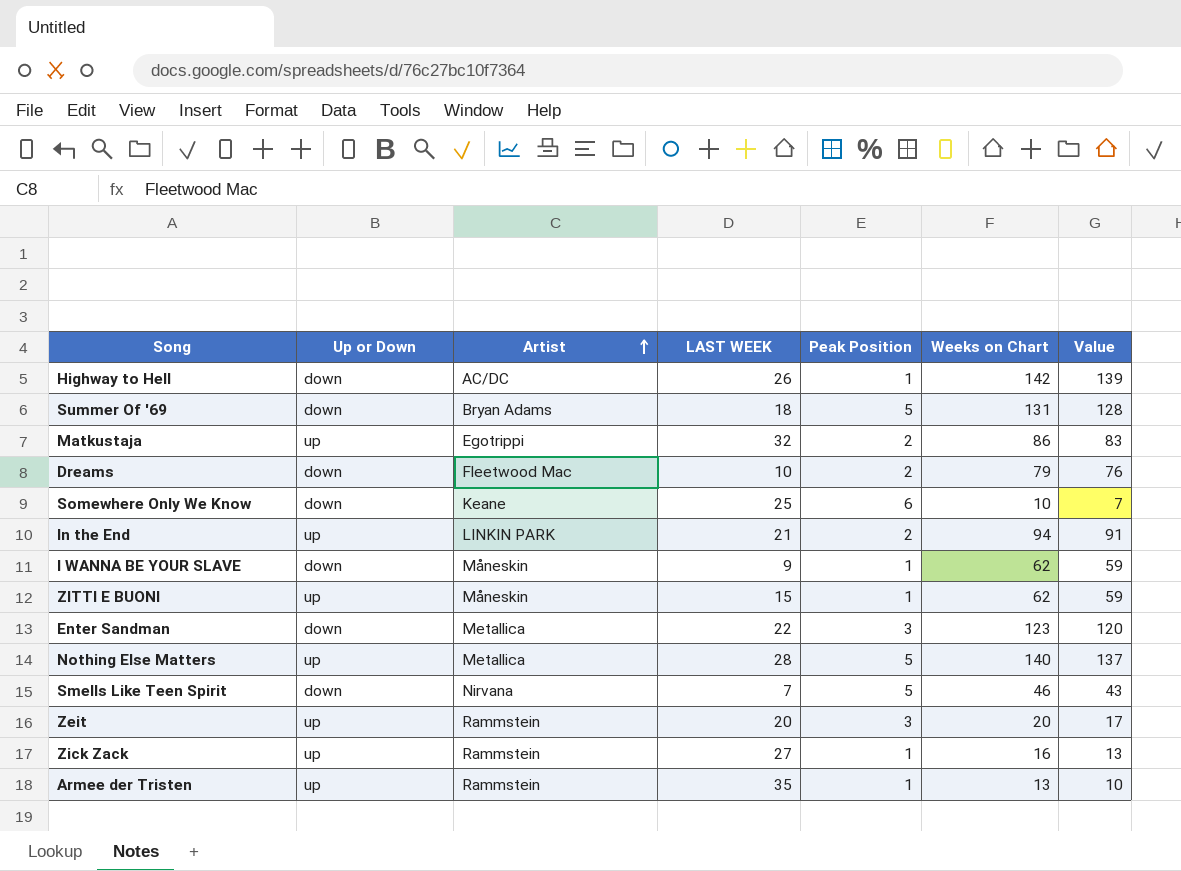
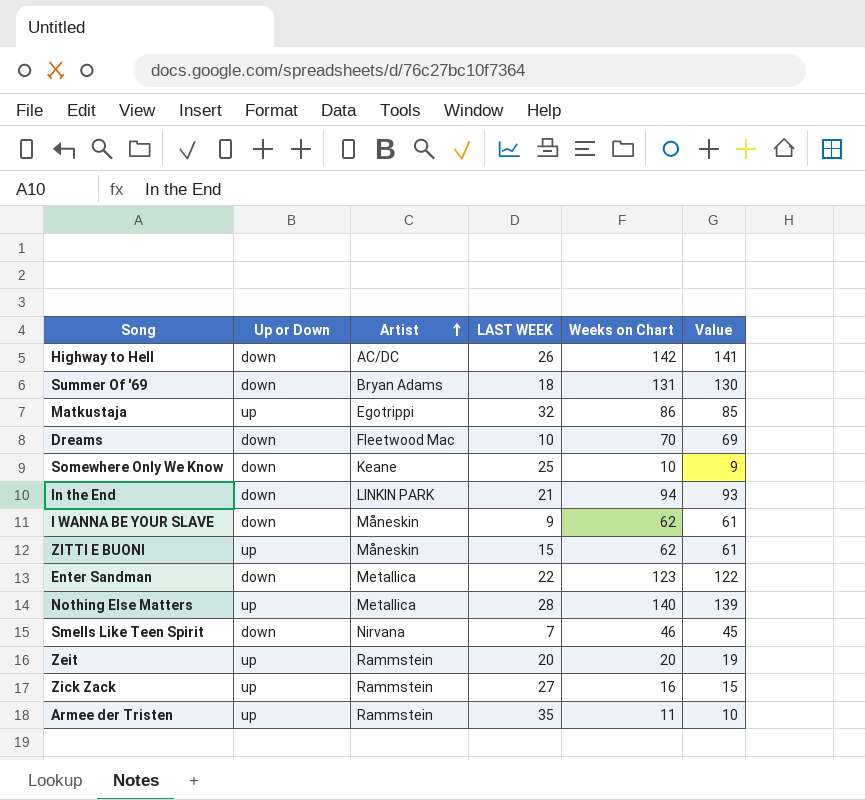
column Peak Position | position: 5 -> none
column Value | formula: [Weeks on Chart] - 3 -> [Weeks on Chart] - 1
Dreams | Weeks on Chart: 79 -> 70
In the End | Up or Down: up -> down
Armee der Tristen | Weeks on Chart: 13 -> 11

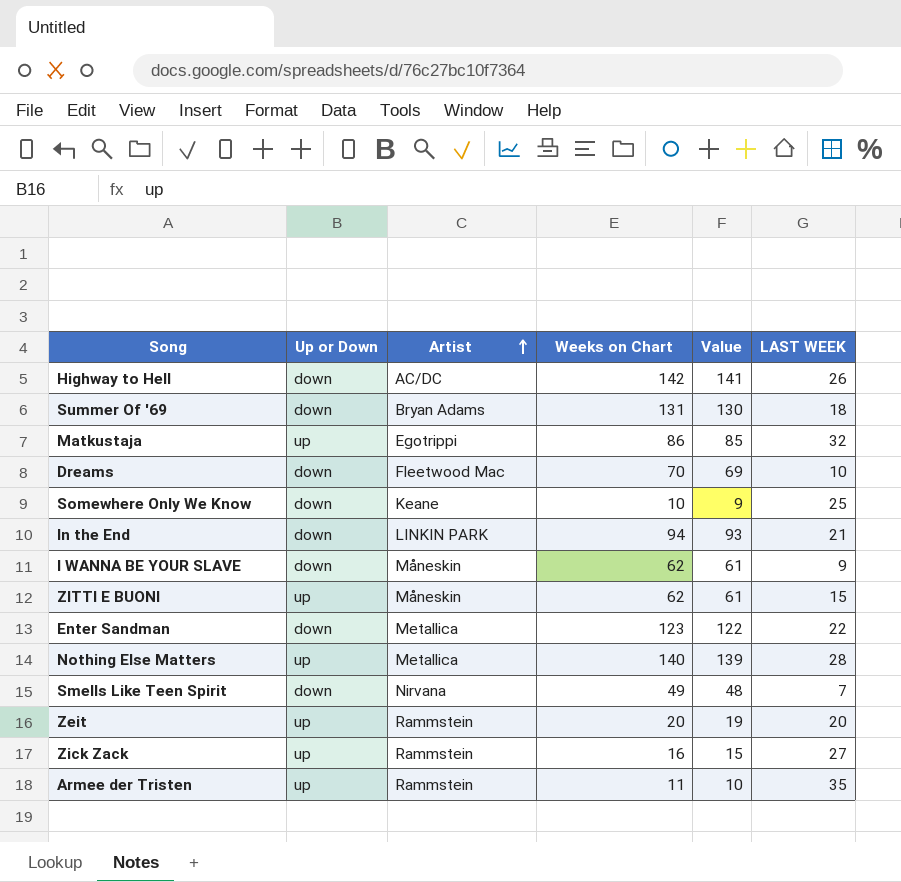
column LAST WEEK | position: 4 -> 6
Smells Like Teen Spirit | Weeks on Chart: 46 -> 49
Smells Like Teen Spirit | Value: 45 -> 48

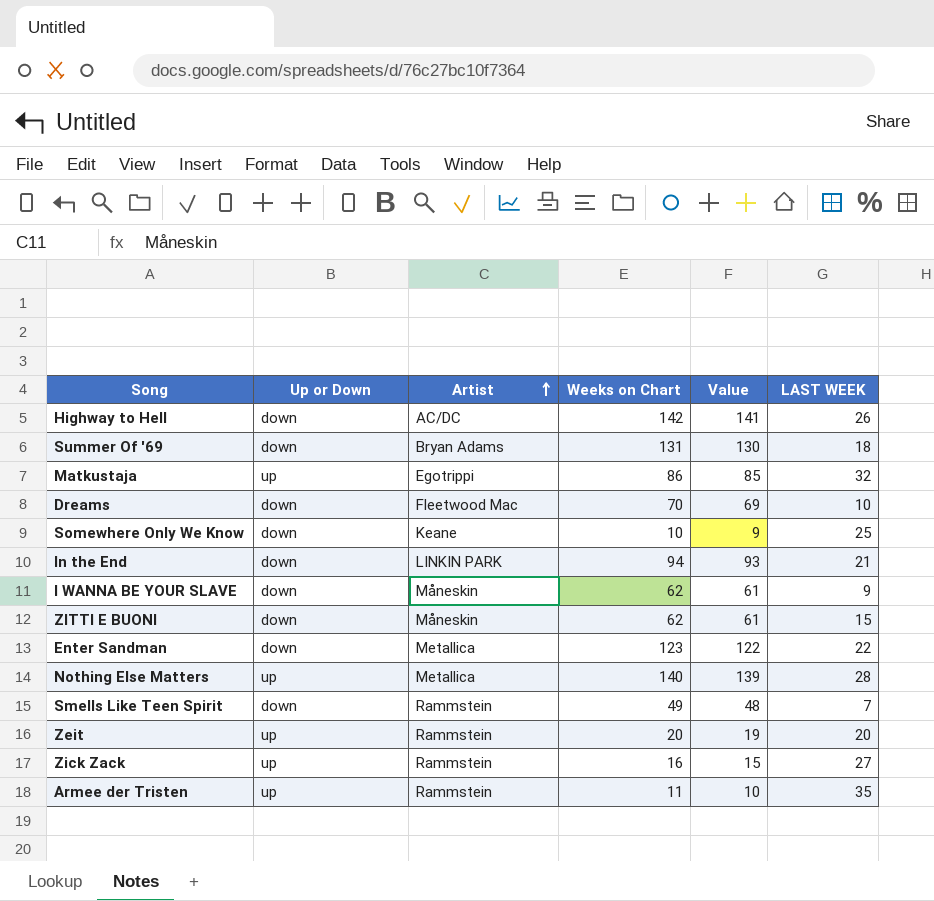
ZITTI E BUONI | Up or Down: up -> down
Smells Like Teen Spirit | Artist: Nirvana -> Rammstein

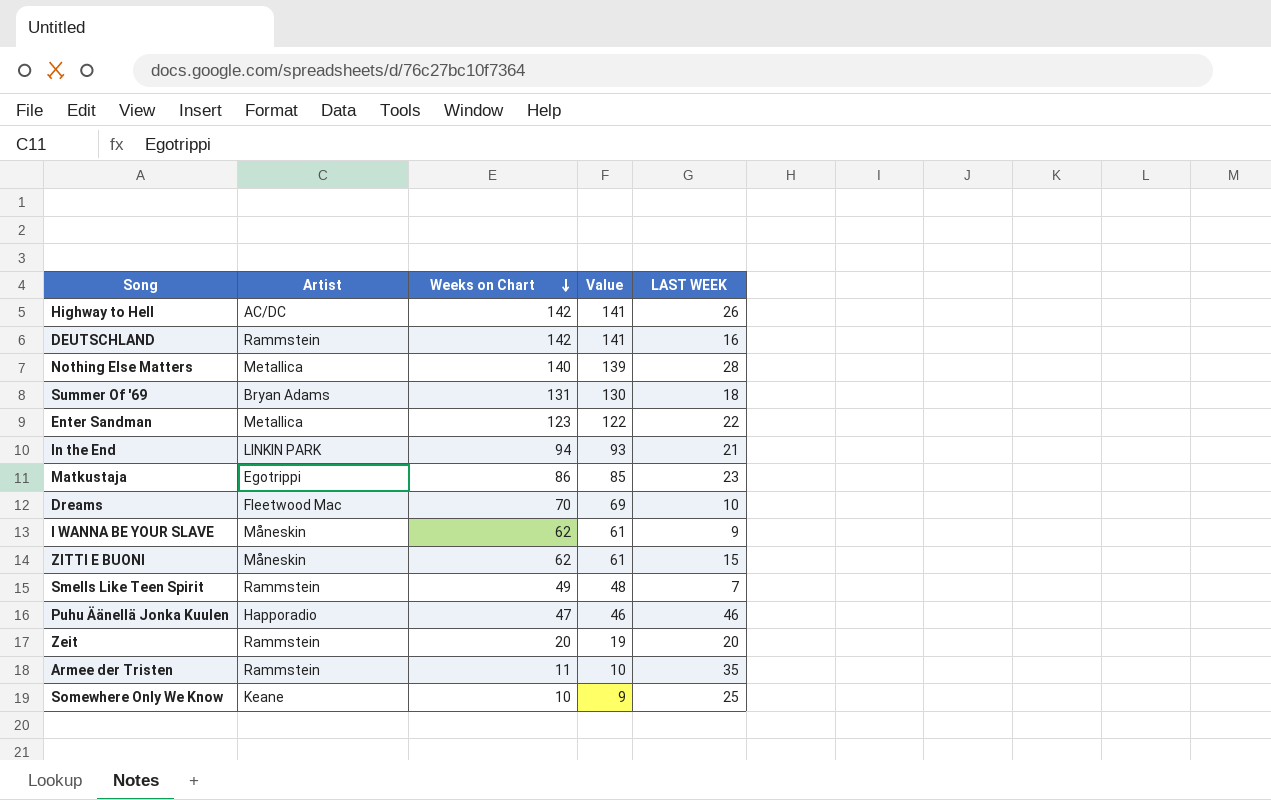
row order: Artist ascending -> Weeks on Chart descending
column Up or Down | position: 2 -> none
row Zick Zack: up | Rammstein | 16 | 15 | 27 -> none
row DEUTSCHLAND: none -> Rammstein | 142 | 141 | 16
Matkustaja | LAST WEEK: 32 -> 23
row Puhu Äänellä Jonka Kuulen: none -> Happoradio | 47 | 46 | 46

